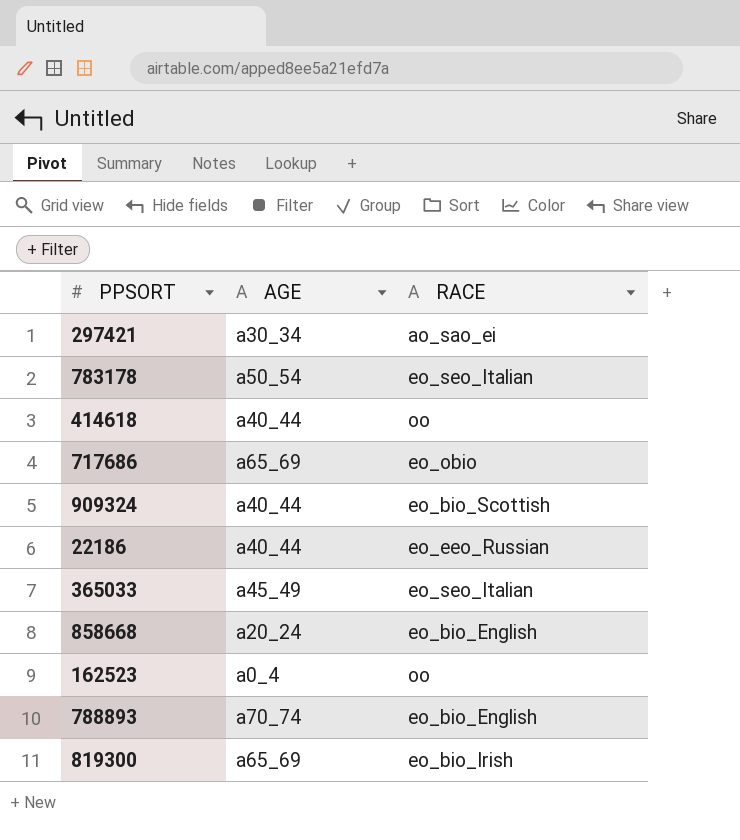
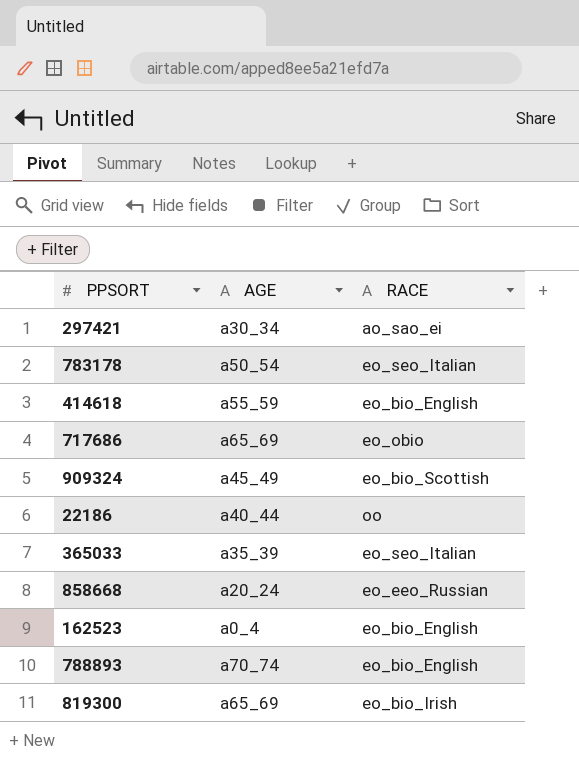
414618 | AGE: a40_44 -> a55_59
414618 | RACE: oo -> eo_bio_English
909324 | AGE: a40_44 -> a45_49
22186 | RACE: eo_eeo_Russian -> oo
365033 | AGE: a45_49 -> a35_39
858668 | RACE: eo_bio_English -> eo_eeo_Russian
162523 | RACE: oo -> eo_bio_English

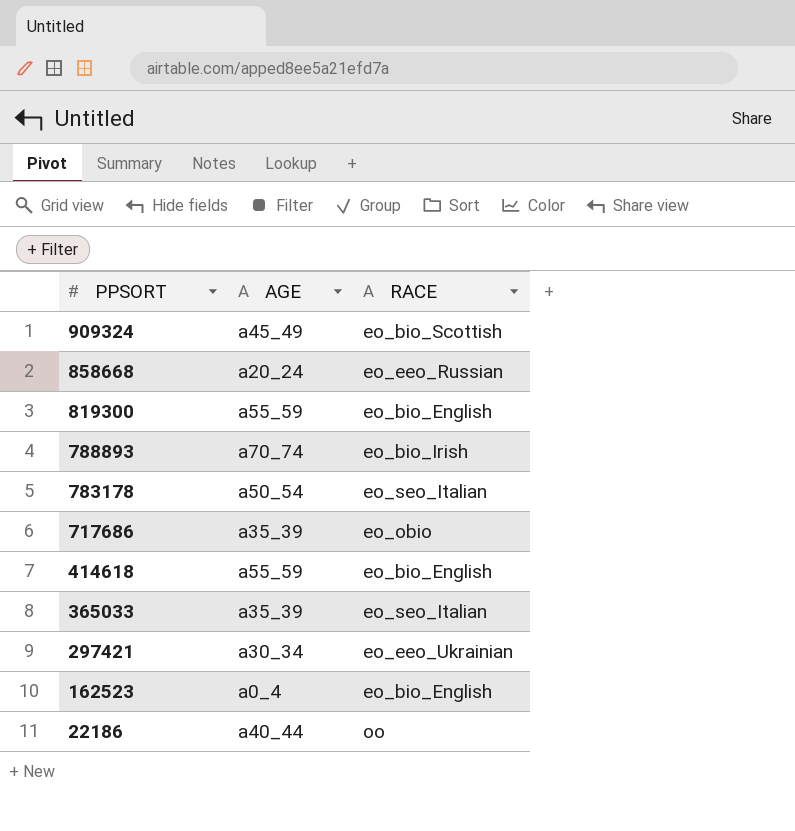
row order: none -> PPSORT descending
819300 | AGE: a65_69 -> a55_59
819300 | RACE: eo_bio_Irish -> eo_bio_English
788893 | RACE: eo_bio_English -> eo_bio_Irish
717686 | AGE: a65_69 -> a35_39
297421 | RACE: ao_sao_ei -> eo_eeo_Ukrainian

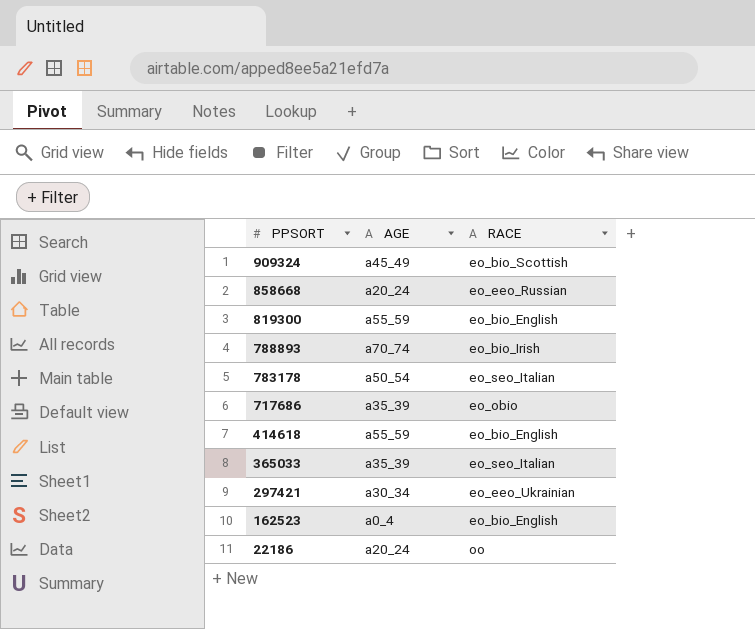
22186 | AGE: a40_44 -> a20_24

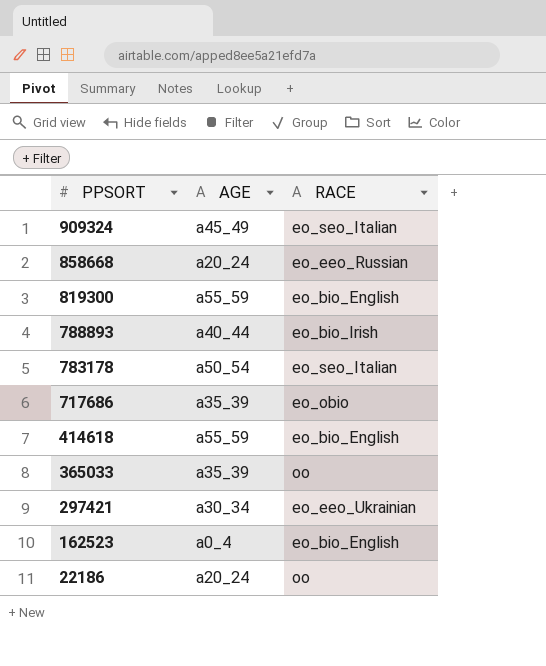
909324 | RACE: eo_bio_Scottish -> eo_seo_Italian
788893 | AGE: a70_74 -> a40_44
365033 | RACE: eo_seo_Italian -> oo

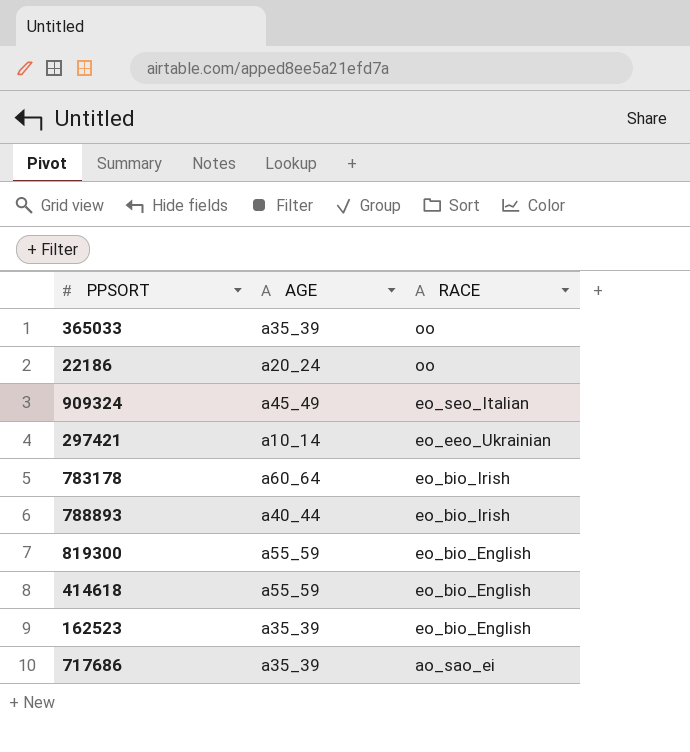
row order: PPSORT descending -> RACE descending
row 858668: a20_24 | eo_eeo_Russian -> none
297421 | AGE: a30_34 -> a10_14
783178 | AGE: a50_54 -> a60_64
783178 | RACE: eo_seo_Italian -> eo_bio_Irish
162523 | AGE: a0_4 -> a35_39
717686 | RACE: eo_obio -> ao_sao_ei

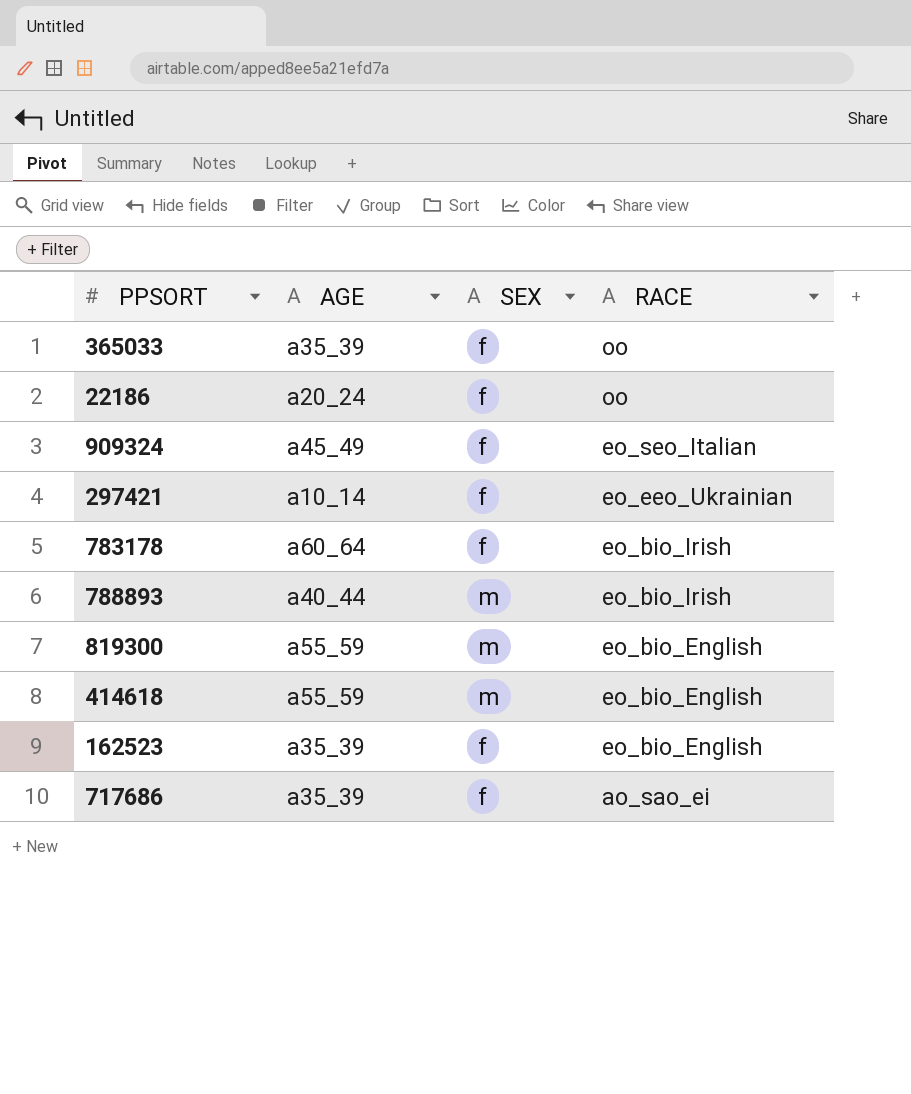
column SEX | position: none -> 3

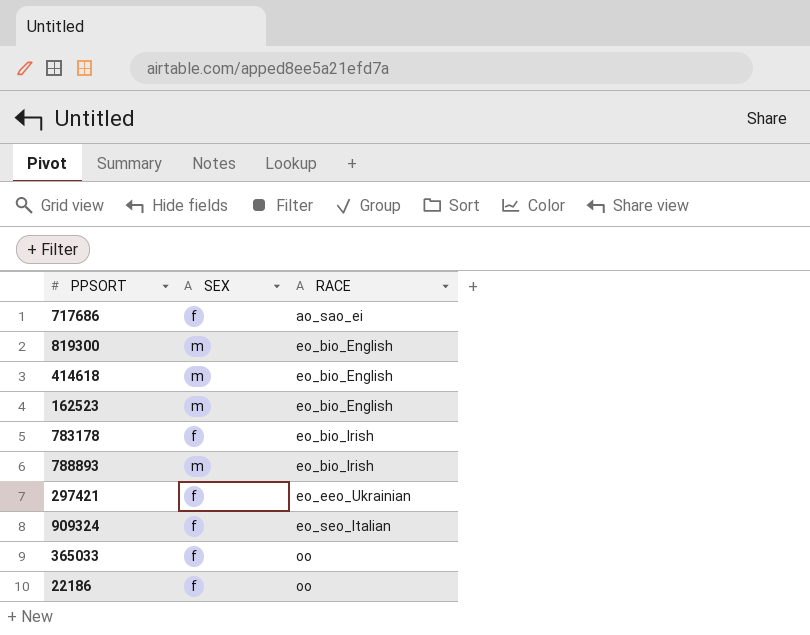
row order: RACE descending -> RACE ascending
column AGE | position: 2 -> none
162523 | SEX: f -> m

